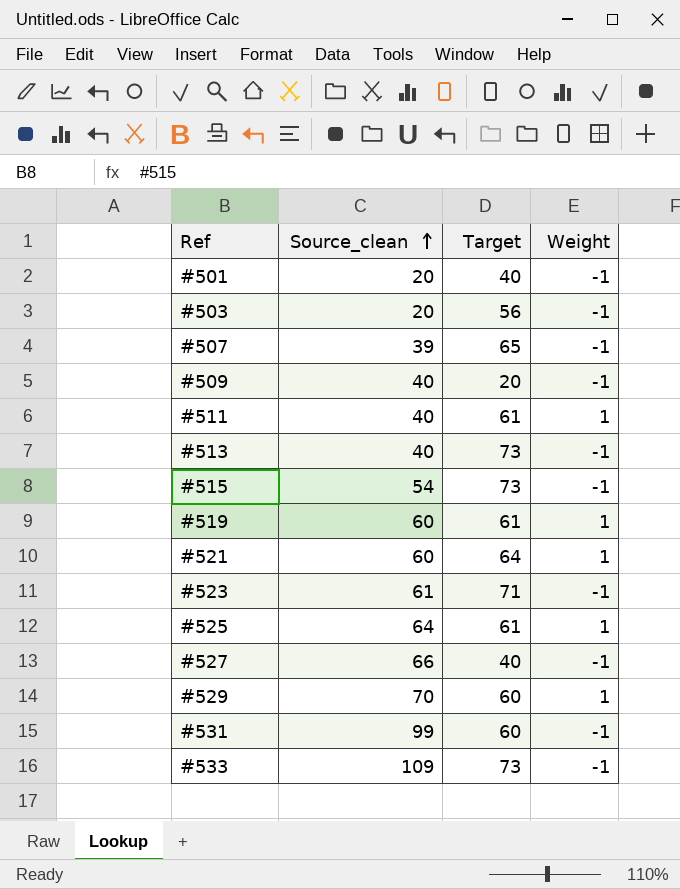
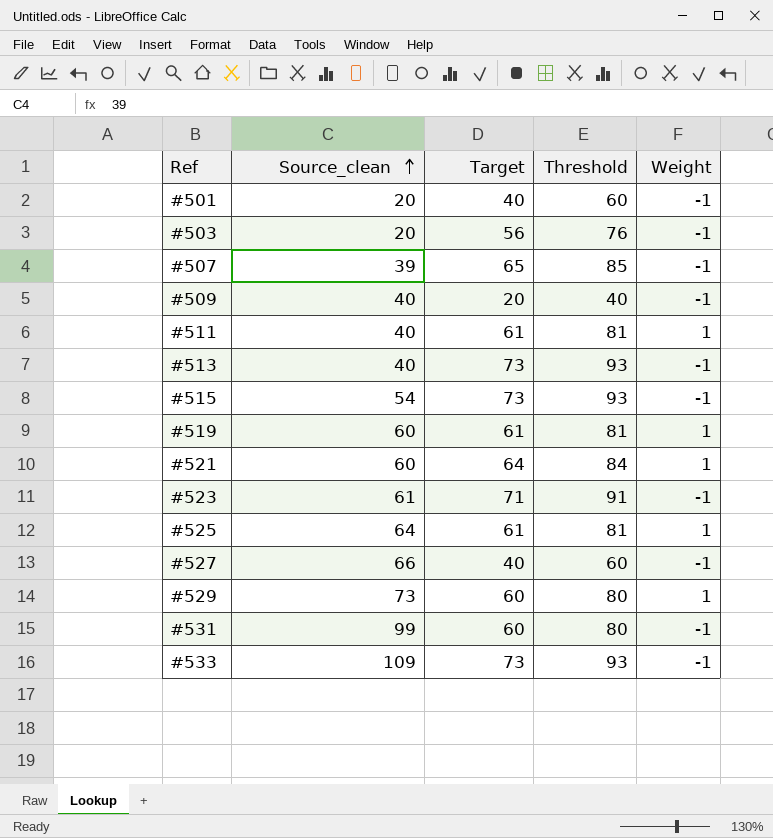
column Threshold | formula: none -> [Target] + 20
#529 | Source_clean: 70 -> 73

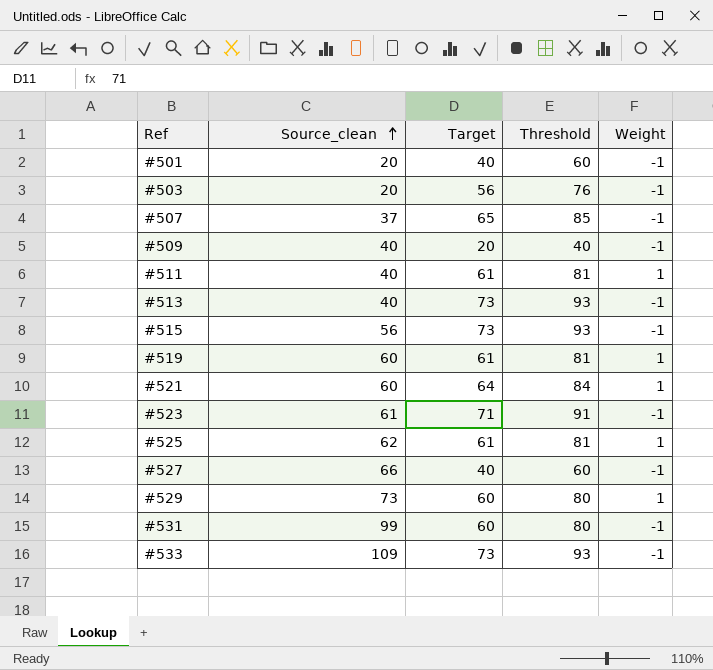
#507 | Source_clean: 39 -> 37
#515 | Source_clean: 54 -> 56
#525 | Source_clean: 64 -> 62

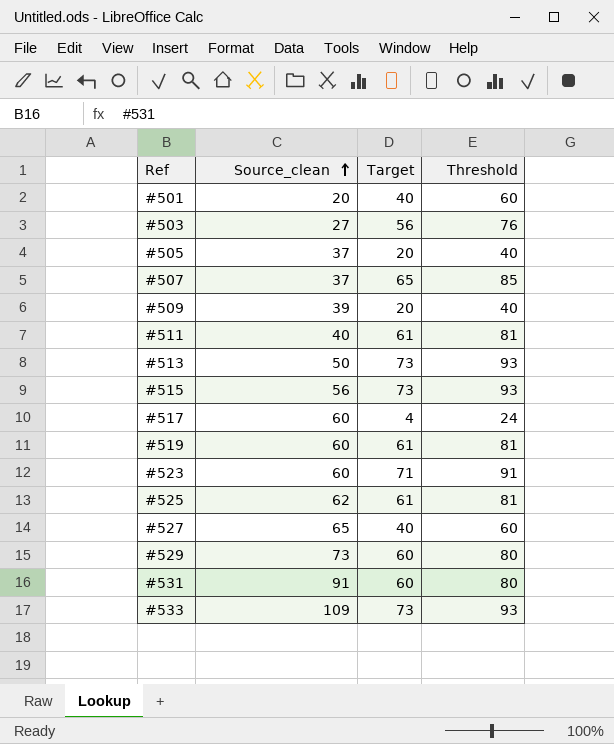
column Weight | position: 5 -> none
row #521: 60 | 64 | 84 | 1 -> none
#503 | Source_clean: 20 -> 27
row #505: none -> 37 | 20 | 40
#509 | Source_clean: 40 -> 39
#513 | Source_clean: 40 -> 50
row #517: none -> 60 | 4 | 24
#523 | Source_clean: 61 -> 60
#527 | Source_clean: 66 -> 65
#531 | Source_clean: 99 -> 91

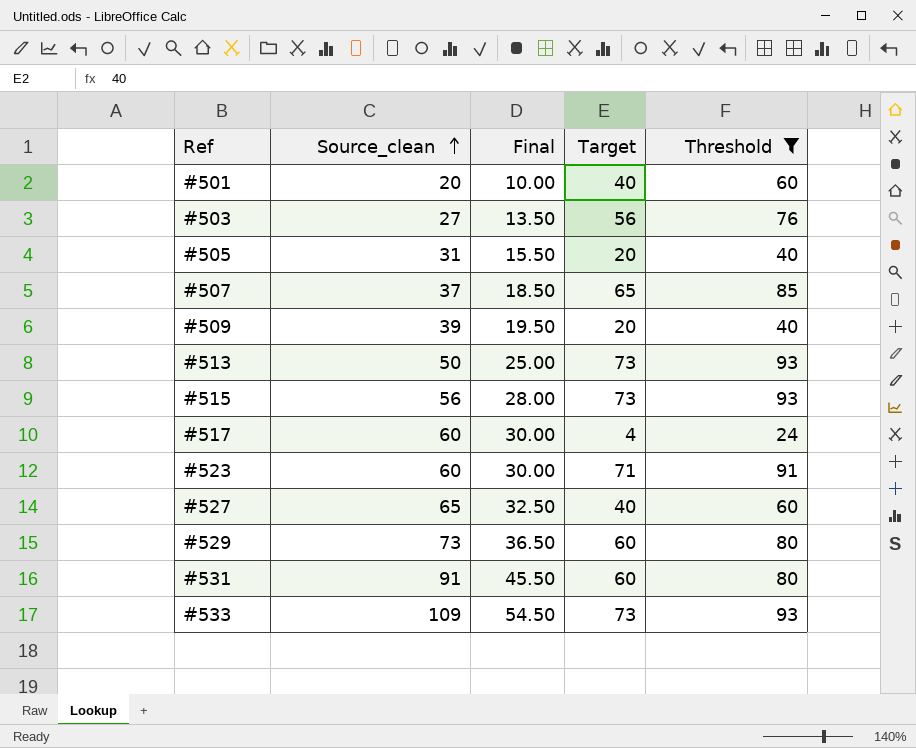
filter: none -> Threshold != 81
column Final | formula: none -> [Source_clean] * 0.5
#505 | Source_clean: 37 -> 31

